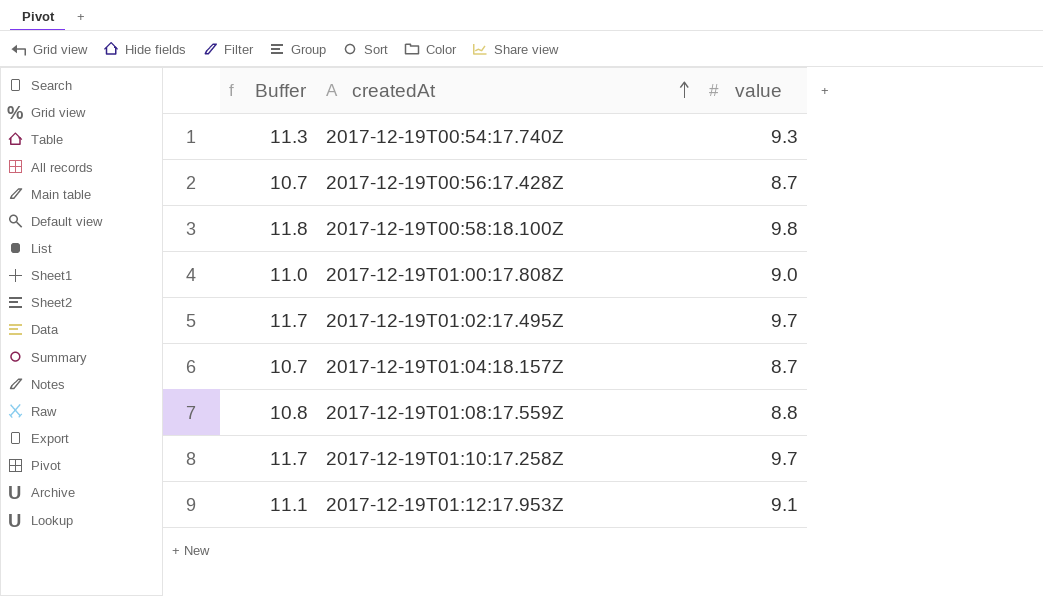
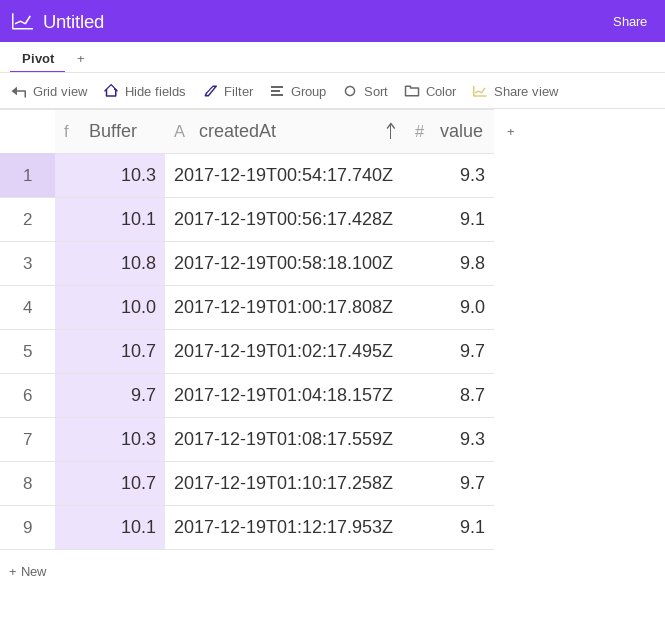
column Buffer | formula: [value] + 2 -> [value] + 1
2017-12-19T00:56:17.428Z | value: 8.7 -> 9.1
2017-12-19T01:08:17.559Z | value: 8.8 -> 9.3

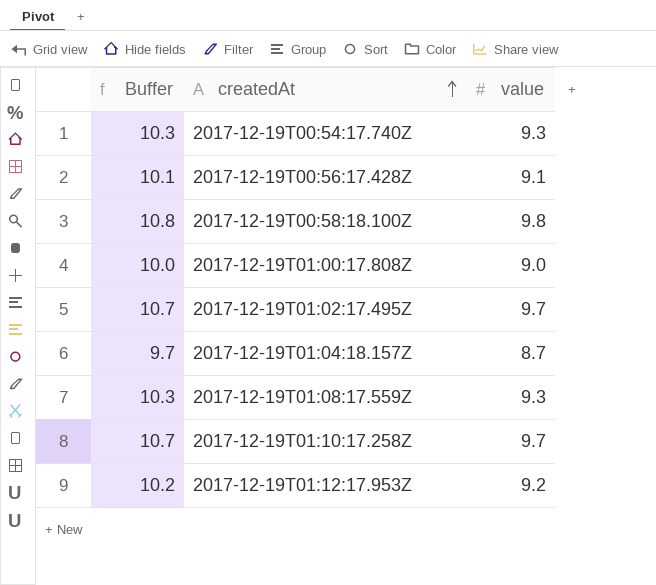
2017-12-19T01:12:17.953Z | Buffer: 10.1 -> 10.2
2017-12-19T01:12:17.953Z | value: 9.1 -> 9.2

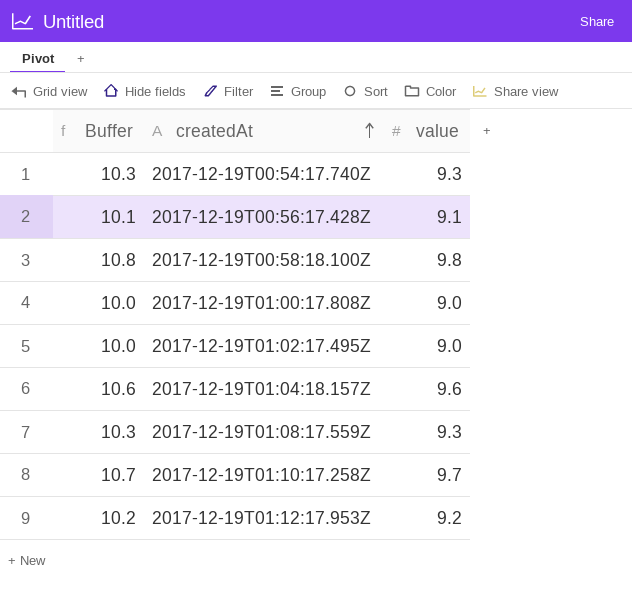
2017-12-19T01:02:17.495Z | Buffer: 10.7 -> 10.0
2017-12-19T01:02:17.495Z | value: 9.7 -> 9.0
2017-12-19T01:04:18.157Z | Buffer: 9.7 -> 10.6
2017-12-19T01:04:18.157Z | value: 8.7 -> 9.6

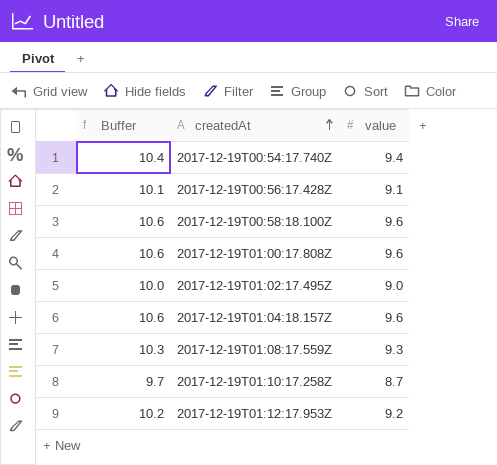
2017-12-19T00:54:17.740Z | Buffer: 10.3 -> 10.4
2017-12-19T00:54:17.740Z | value: 9.3 -> 9.4
2017-12-19T00:58:18.100Z | Buffer: 10.8 -> 10.6
2017-12-19T00:58:18.100Z | value: 9.8 -> 9.6
2017-12-19T01:00:17.808Z | Buffer: 10.0 -> 10.6
2017-12-19T01:00:17.808Z | value: 9.0 -> 9.6
2017-12-19T01:10:17.258Z | Buffer: 10.7 -> 9.7
2017-12-19T01:10:17.258Z | value: 9.7 -> 8.7

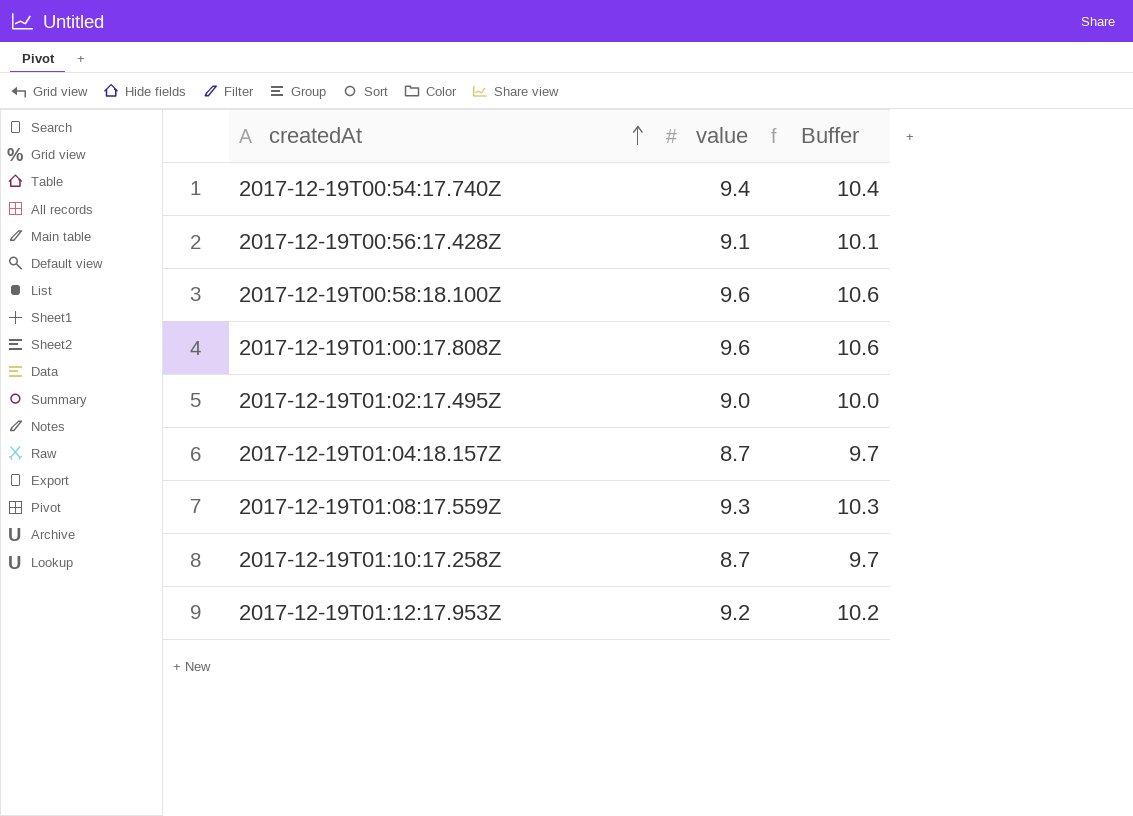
column Buffer | position: 1 -> 3
2017-12-19T01:04:18.157Z | value: 9.6 -> 8.7
2017-12-19T01:04:18.157Z | Buffer: 10.6 -> 9.7

